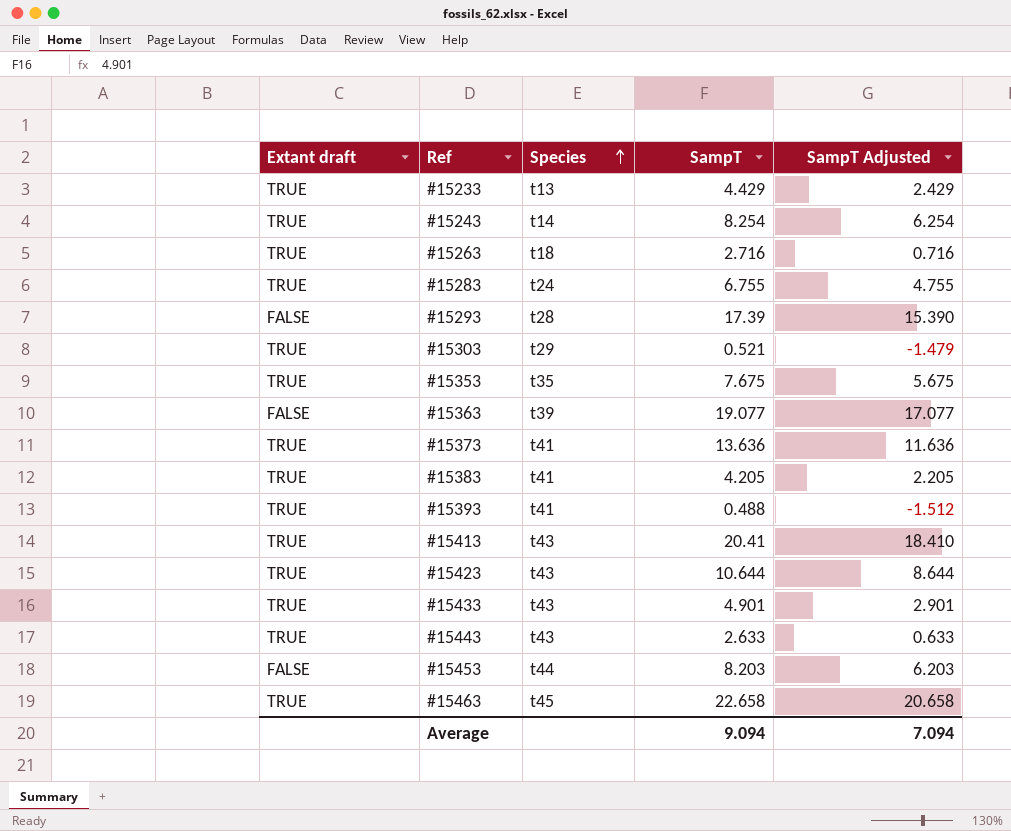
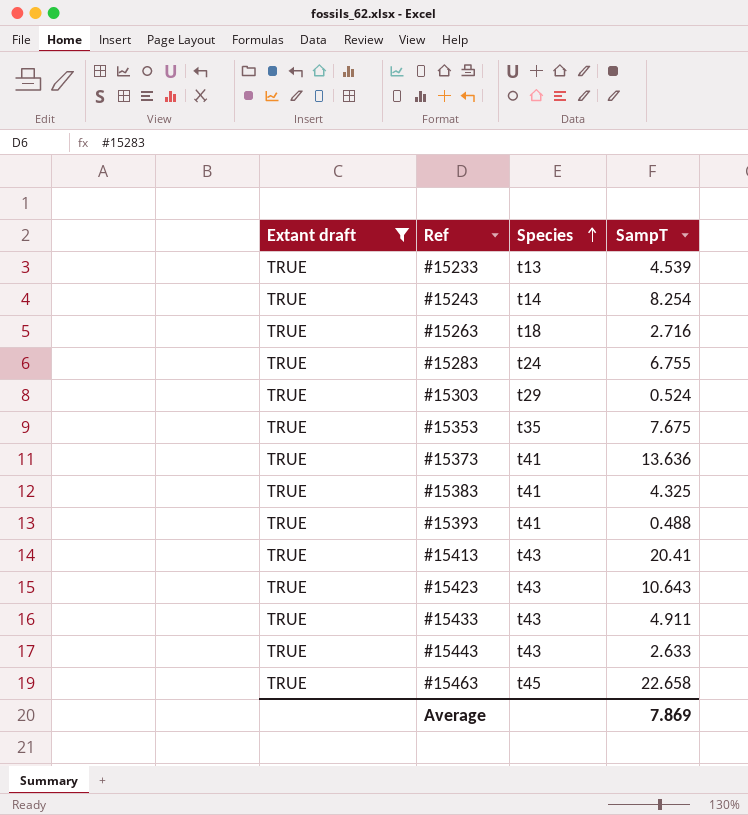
filter: none -> Extant draft = TRUE
column SampT Adjusted | formula: [SampT] - 2 -> none
#15233 | SampT: 4.429 -> 4.539
#15303 | SampT: 0.521 -> 0.524
#15383 | SampT: 4.205 -> 4.325
#15423 | SampT: 10.644 -> 10.643
#15433 | SampT: 4.901 -> 4.911
Average | SampT: 9.094 -> 7.869

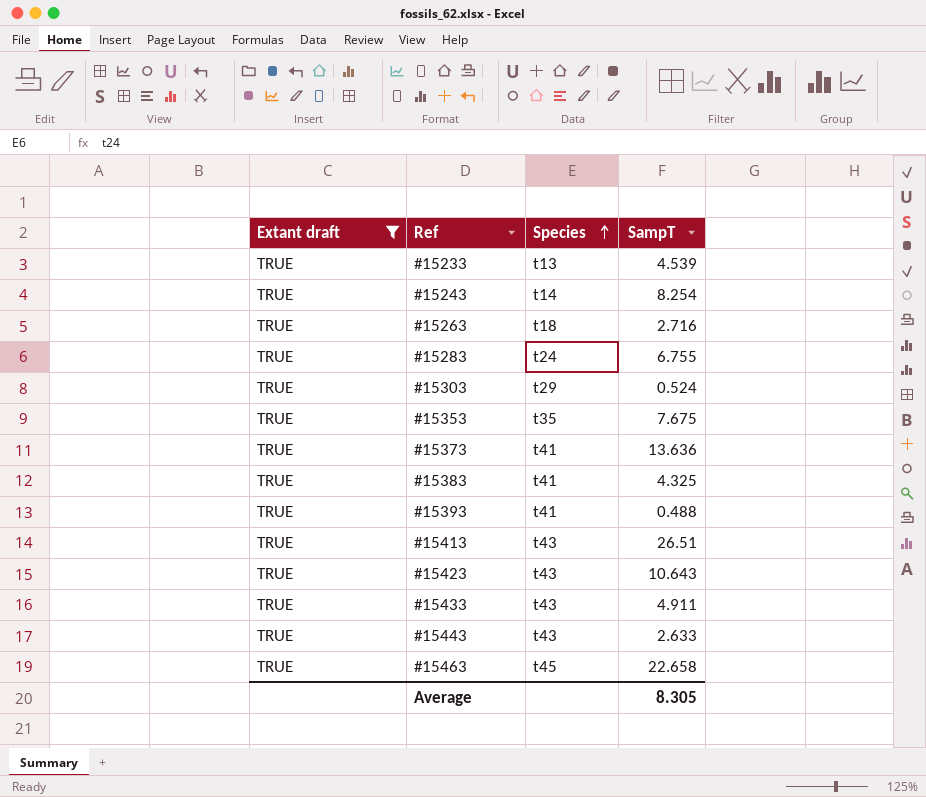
#15413 | SampT: 20.41 -> 26.51
Average | SampT: 7.869 -> 8.305

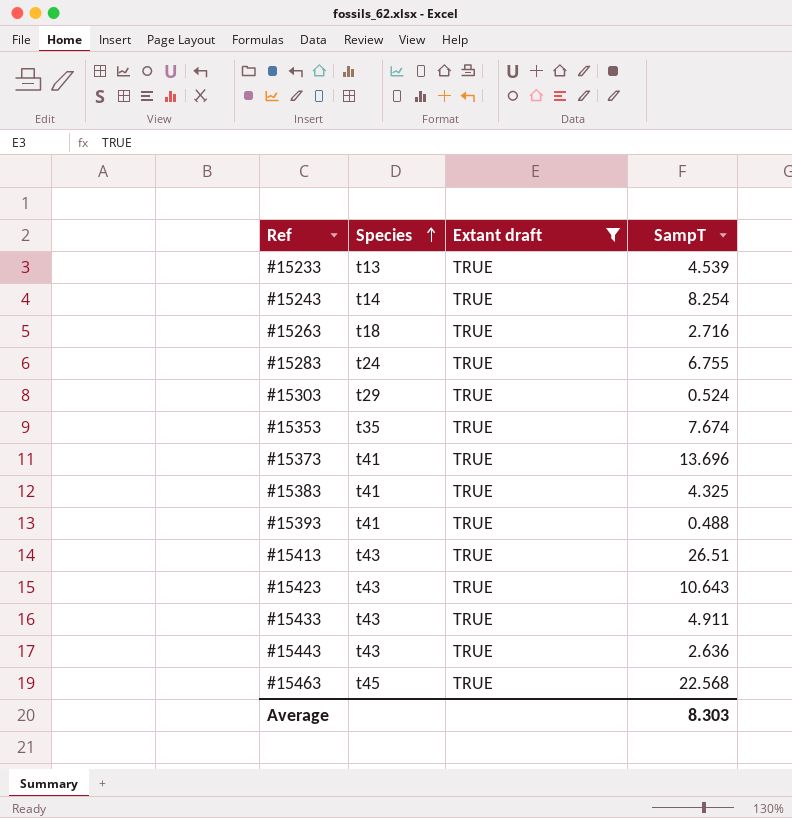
column Extant draft | position: 1 -> 3
#15353 | SampT: 7.675 -> 7.674
#15373 | SampT: 13.636 -> 13.696
#15443 | SampT: 2.633 -> 2.636
#15463 | SampT: 22.658 -> 22.568
Average | SampT: 8.305 -> 8.303

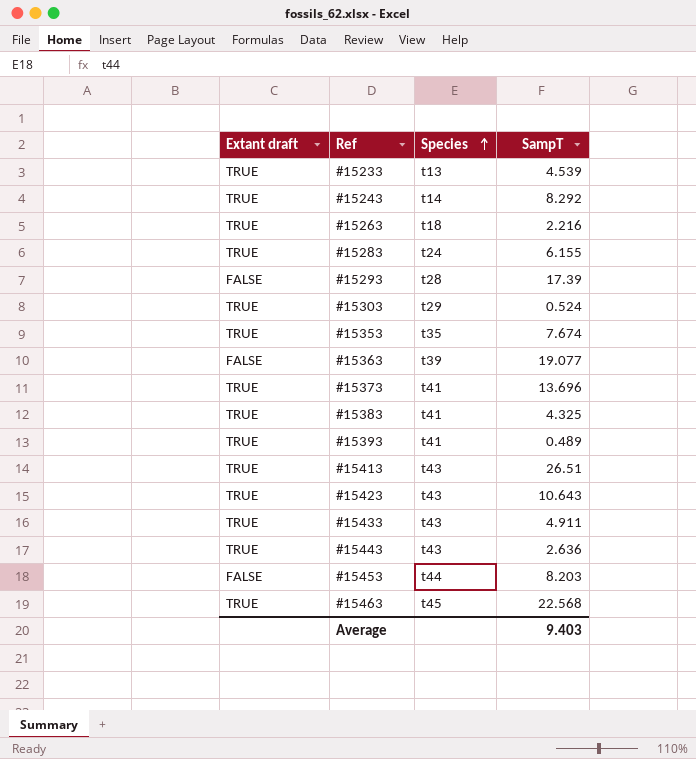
filter: Extant draft = TRUE -> none
column Extant draft | position: 3 -> 1
#15243 | SampT: 8.254 -> 8.292
#15263 | SampT: 2.716 -> 2.216
#15283 | SampT: 6.755 -> 6.155
#15393 | SampT: 0.488 -> 0.489
Average | SampT: 8.303 -> 9.403

